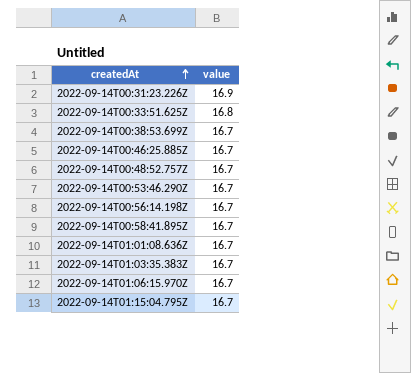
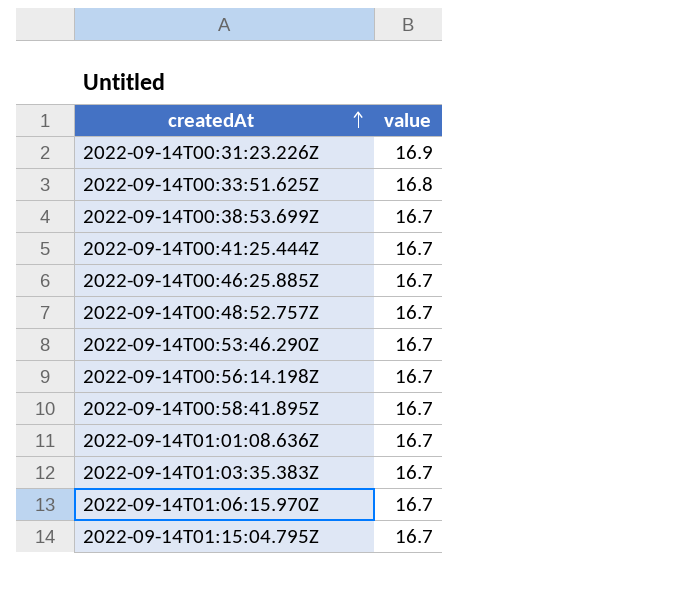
row 2022-09-14T00:41:25.444Z: none -> 16.7

